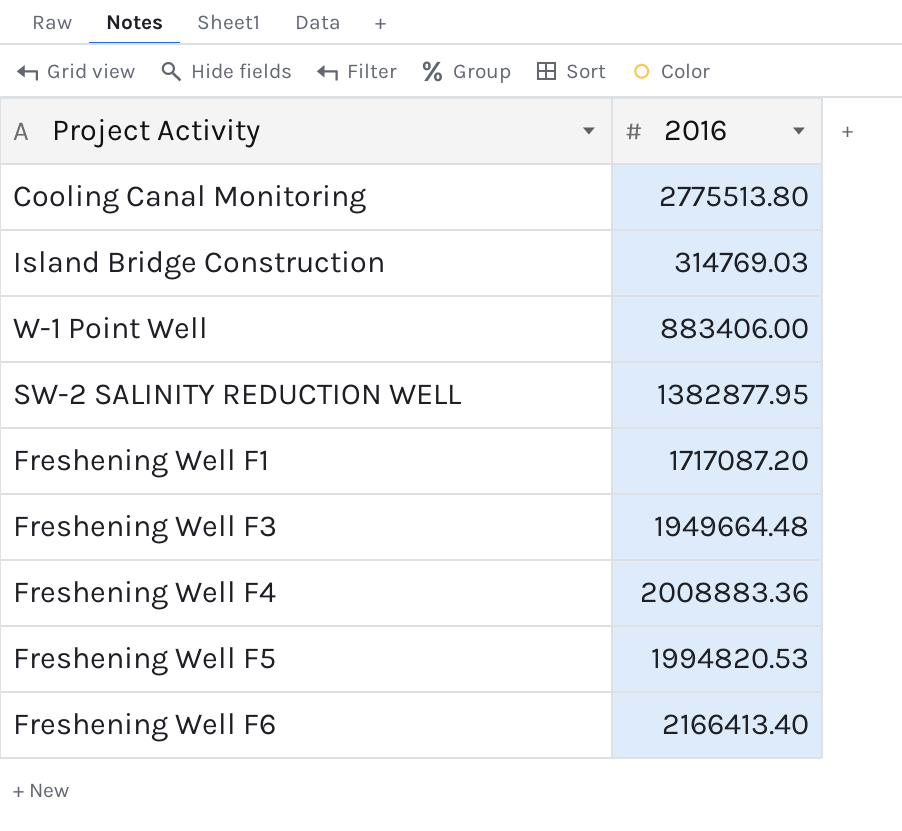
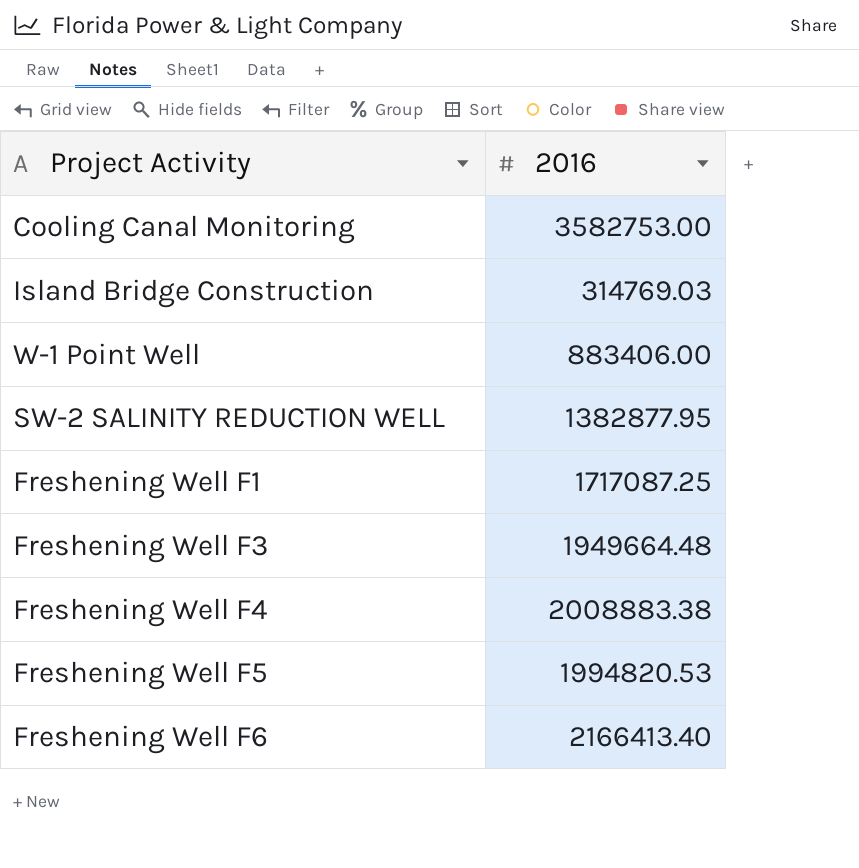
Cooling Canal Monitoring | 2016: 2775513.80 -> 3582753.00
Freshening Well F1 | 2016: 1717087.20 -> 1717087.25
Freshening Well F4 | 2016: 2008883.36 -> 2008883.38

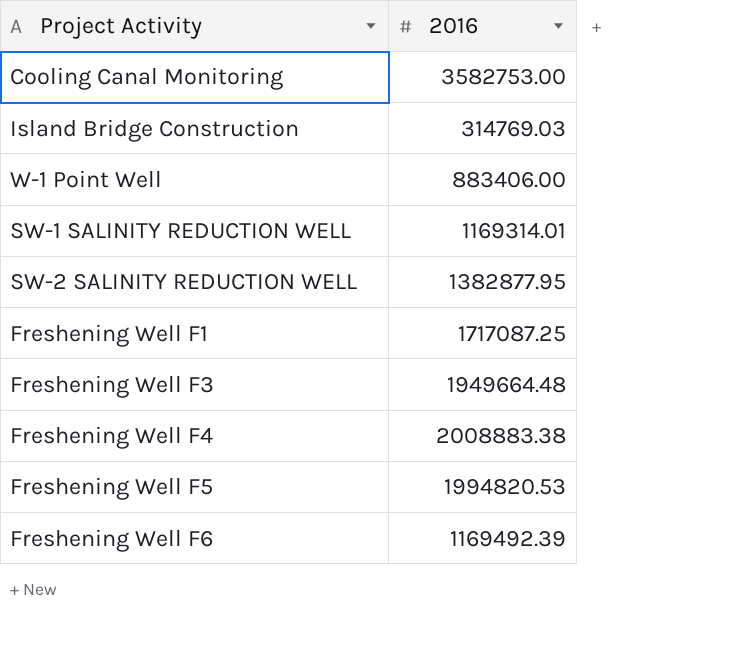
row SW-1 SALINITY REDUCTION WELL: none -> 1169314.01
Freshening Well F6 | 2016: 2166413.40 -> 1169492.39

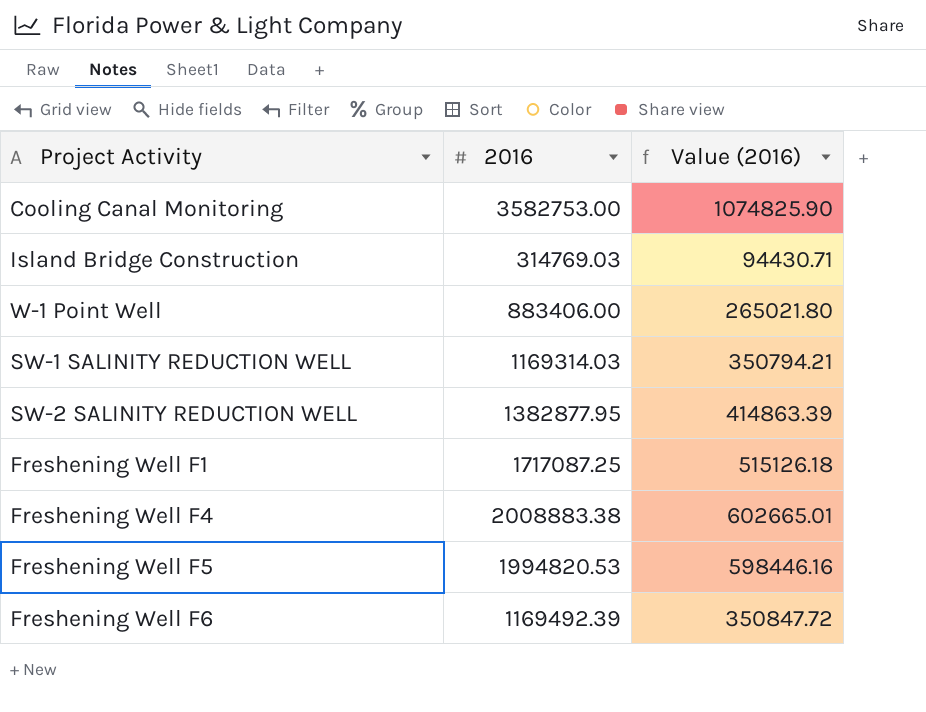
column Value (2016) | formula: none -> [2016] * 0.3
row Freshening Well F3: 1949664.48 -> none
SW-1 SALINITY REDUCTION WELL | 2016: 1169314.01 -> 1169314.03

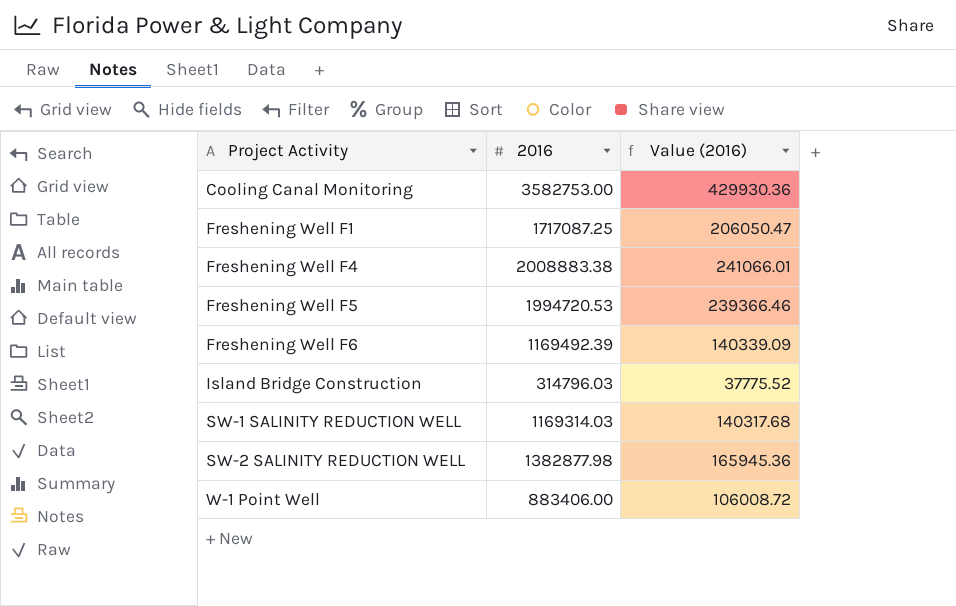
row order: none -> Project Activity ascending
column Value (2016) | formula: [2016] * 0.3 -> [2016] * 0.12
Freshening Well F5 | 2016: 1994820.53 -> 1994720.53
Island Bridge Construction | 2016: 314769.03 -> 314796.03
SW-2 SALINITY REDUCTION WELL | 2016: 1382877.95 -> 1382877.98

